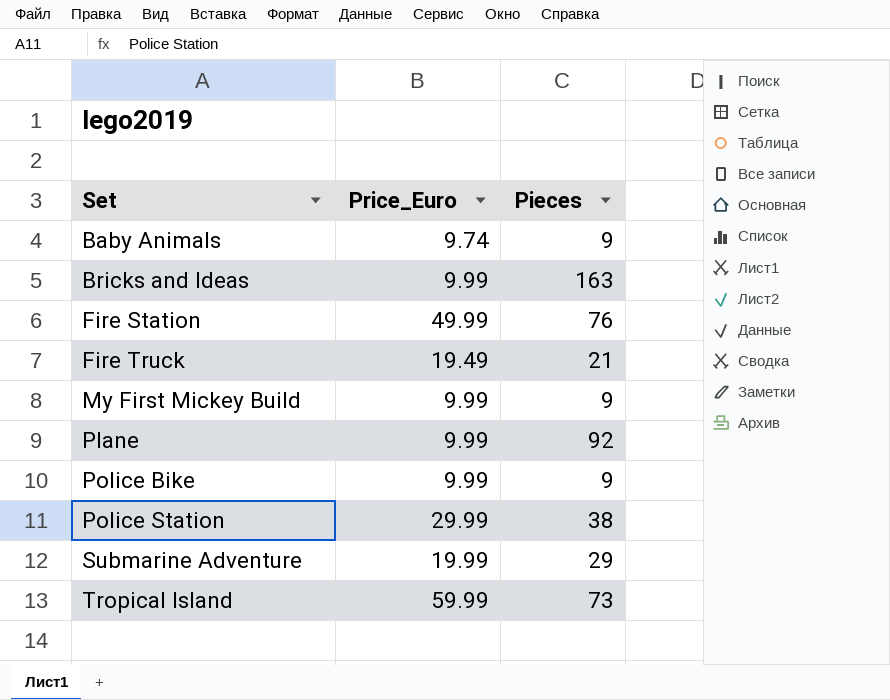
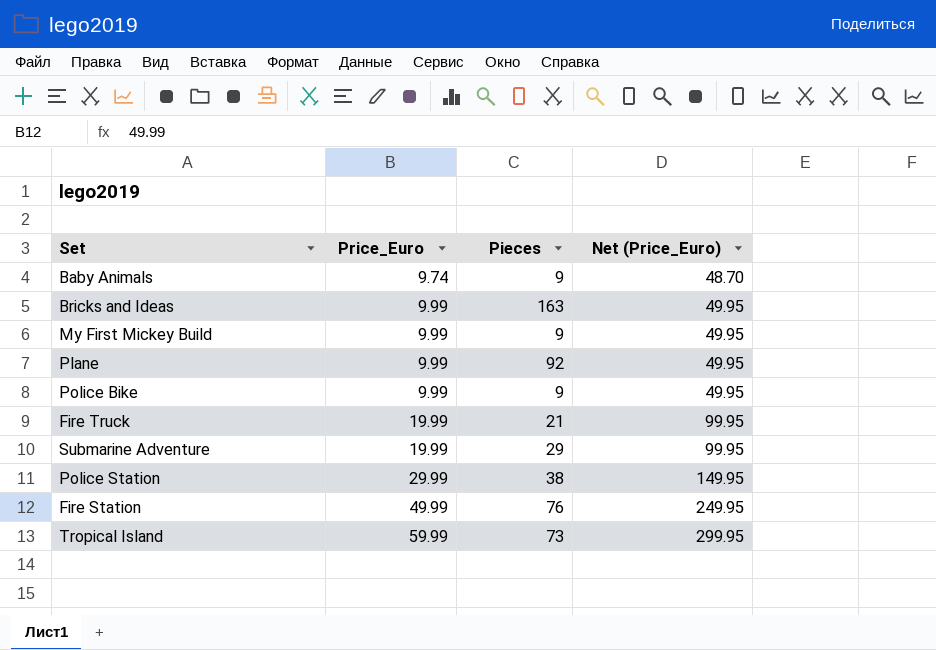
row order: Set ascending -> Price_Euro ascending
column Net (Price_Euro) | formula: none -> [Price_Euro] * 5
Fire Truck | Price_Euro: 19.49 -> 19.99

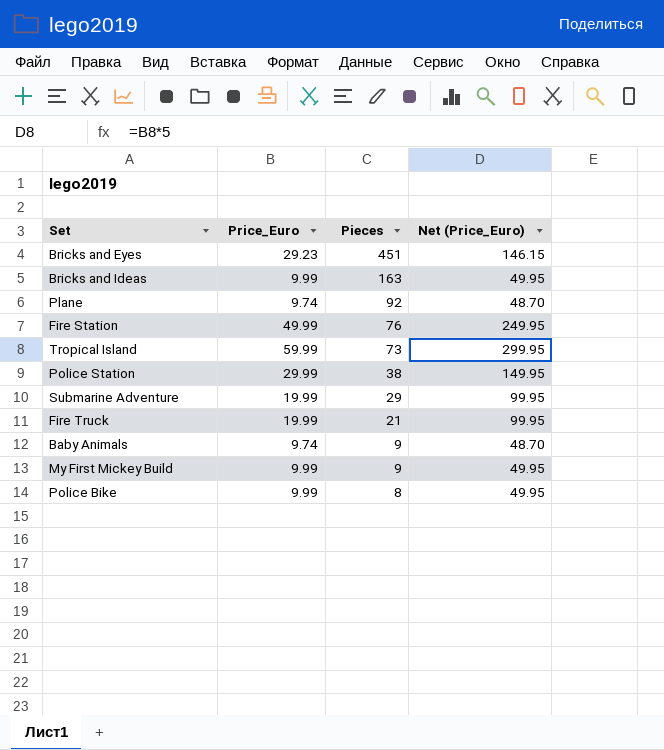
row order: Price_Euro ascending -> Pieces descending
row Bricks and Eyes: none -> 29.23 | 451 | 146.15
Plane | Price_Euro: 9.99 -> 9.74
Plane | Net (Price_Euro): 49.95 -> 48.70
Police Bike | Pieces: 9 -> 8

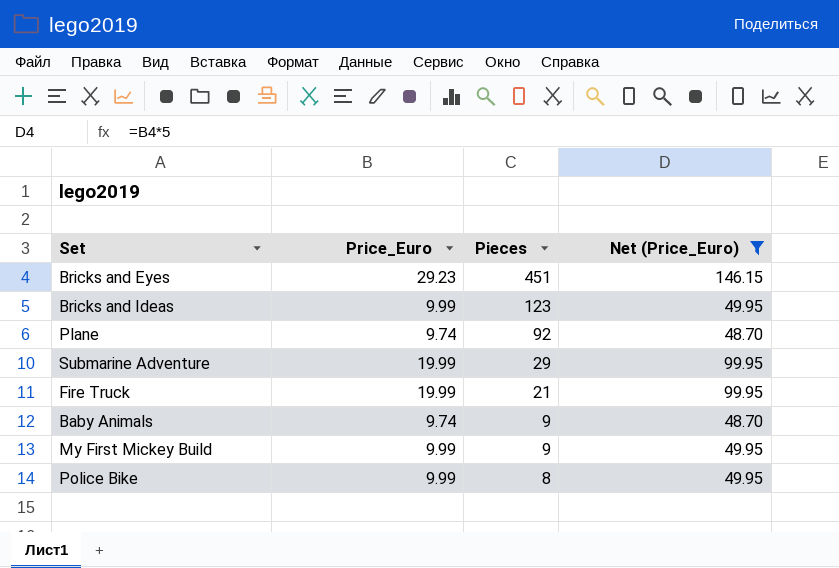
filter: none -> Net (Price_Euro) <= 146.15
Bricks and Ideas | Pieces: 163 -> 123

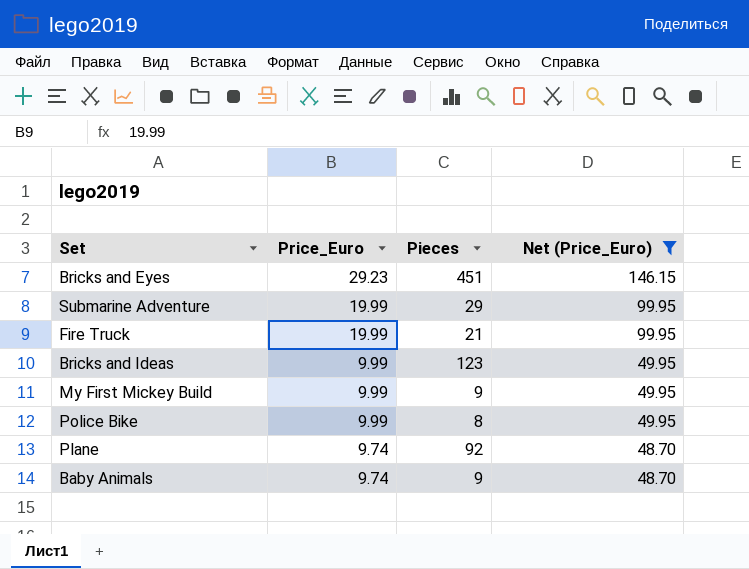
row order: Pieces descending -> Price_Euro descending

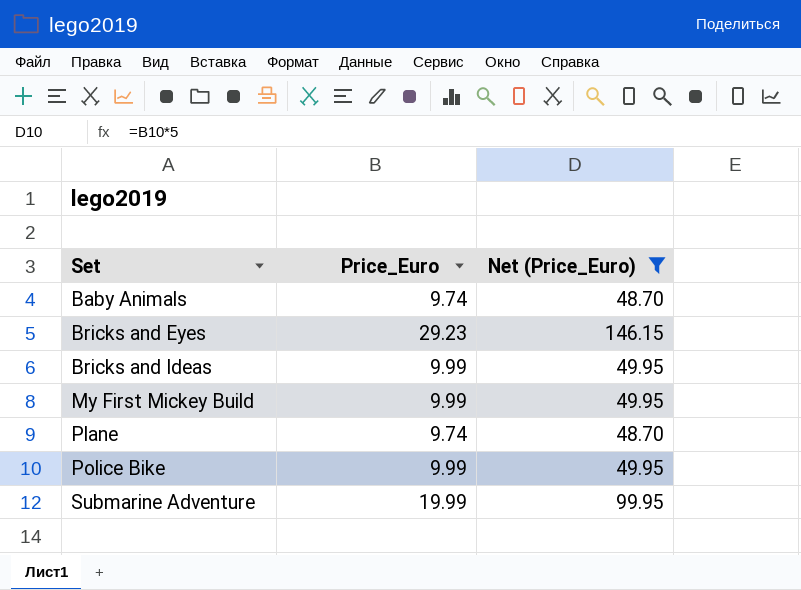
row order: Price_Euro descending -> Set ascending
column Pieces | position: 3 -> none
row Fire Truck: 19.99 | 21 | 99.95 -> none

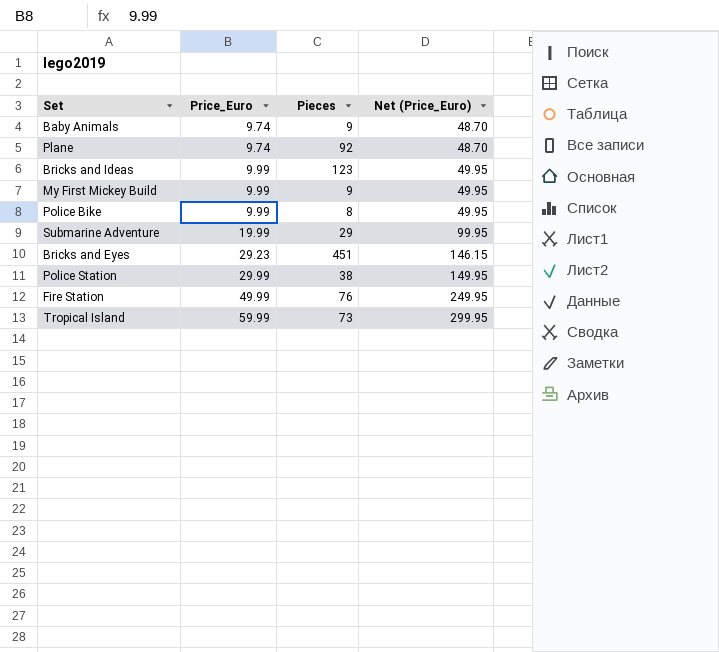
filter: Net (Price_Euro) <= 146.15 -> none
row order: Set ascending -> Price_Euro ascending
column Pieces | position: none -> 3

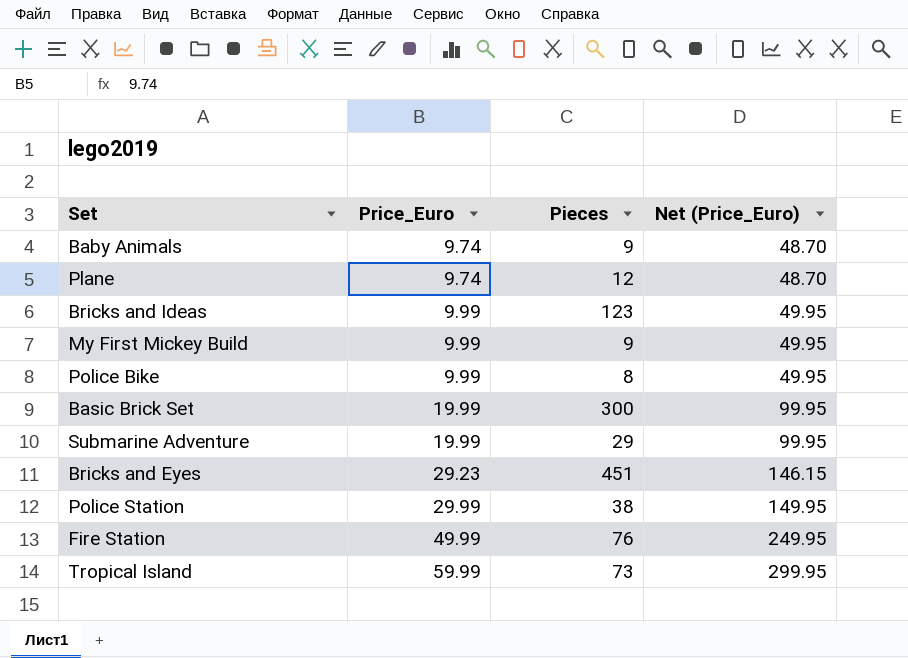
Plane | Pieces: 92 -> 12
row Basic Brick Set: none -> 19.99 | 300 | 99.95

